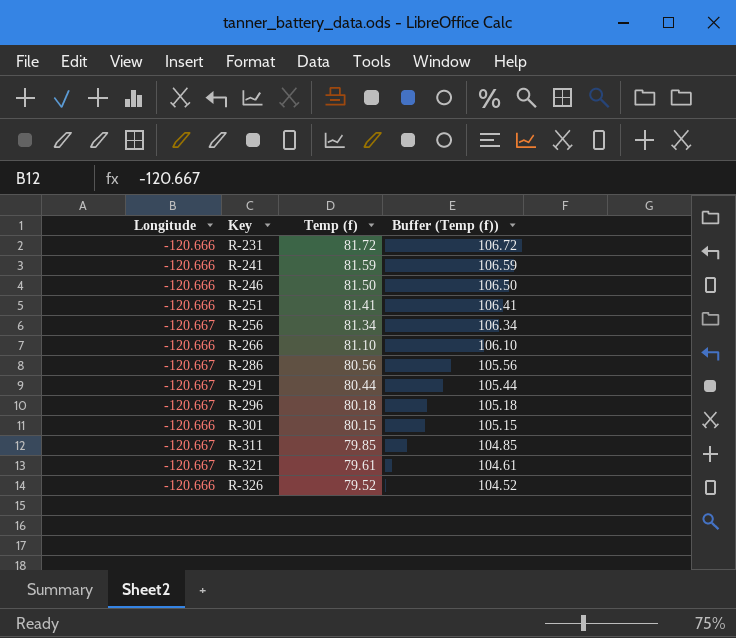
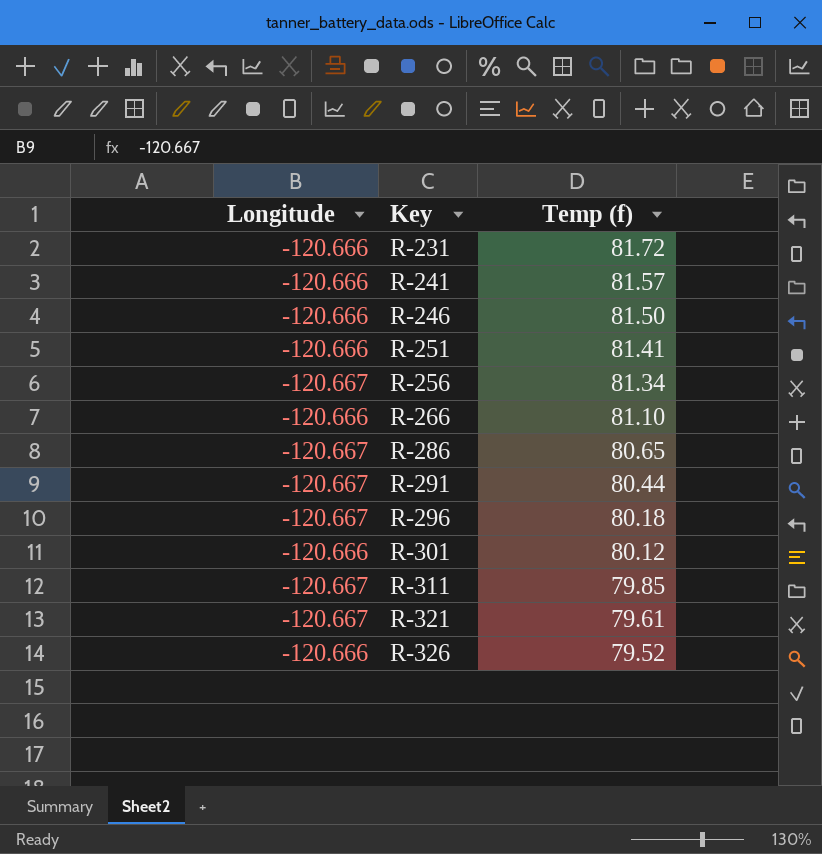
column Buffer (Temp (f)) | formula: [Temp (f)] + 25 -> none
R-241 | Temp (f): 81.59 -> 81.57
R-286 | Temp (f): 80.56 -> 80.65
R-301 | Temp (f): 80.15 -> 80.12

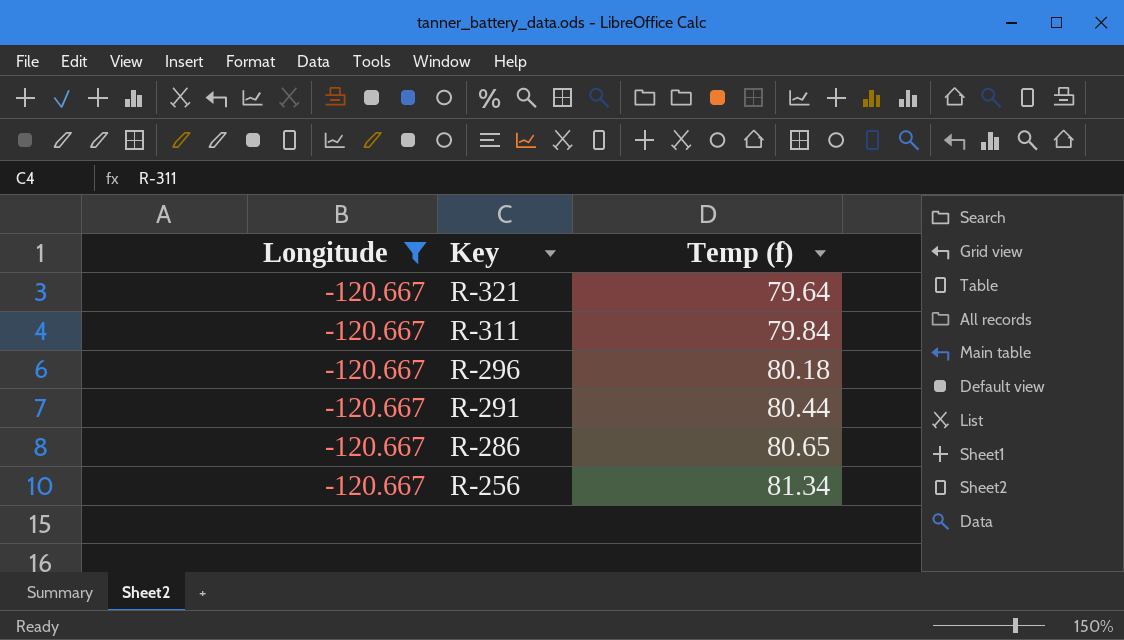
filter: none -> Longitude = -120.667
row order: Key ascending -> Key descending
R-321 | Temp (f): 79.61 -> 79.64
R-311 | Temp (f): 79.85 -> 79.84

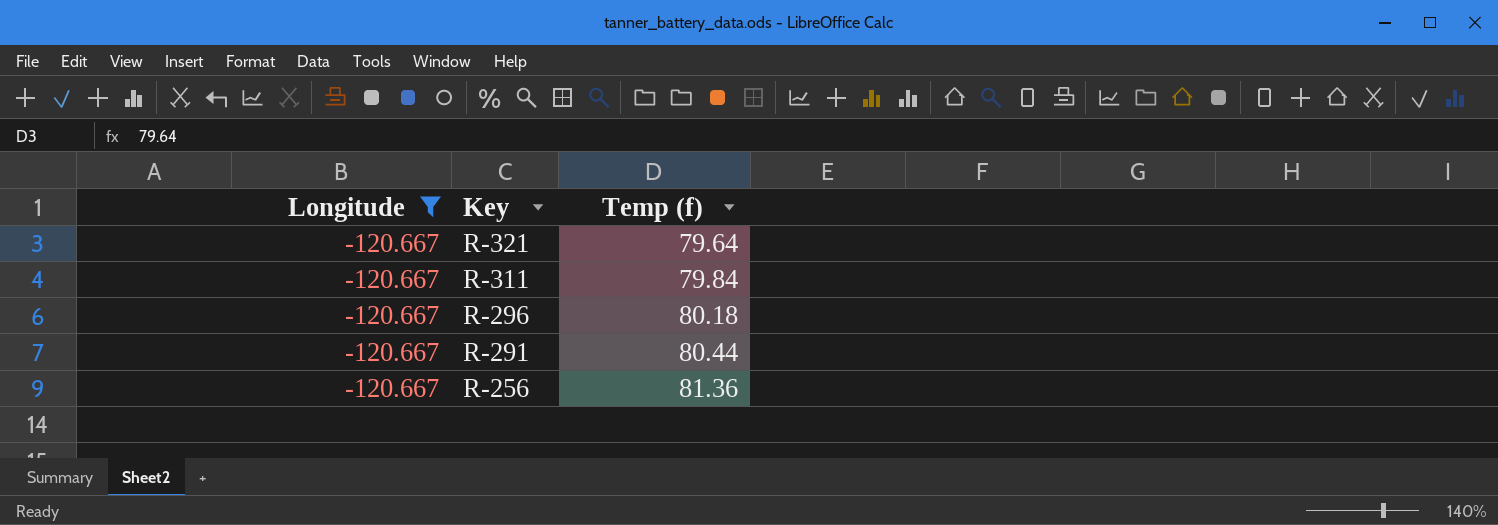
row R-286: -120.667 | 80.65 -> none
R-256 | Temp (f): 81.34 -> 81.36

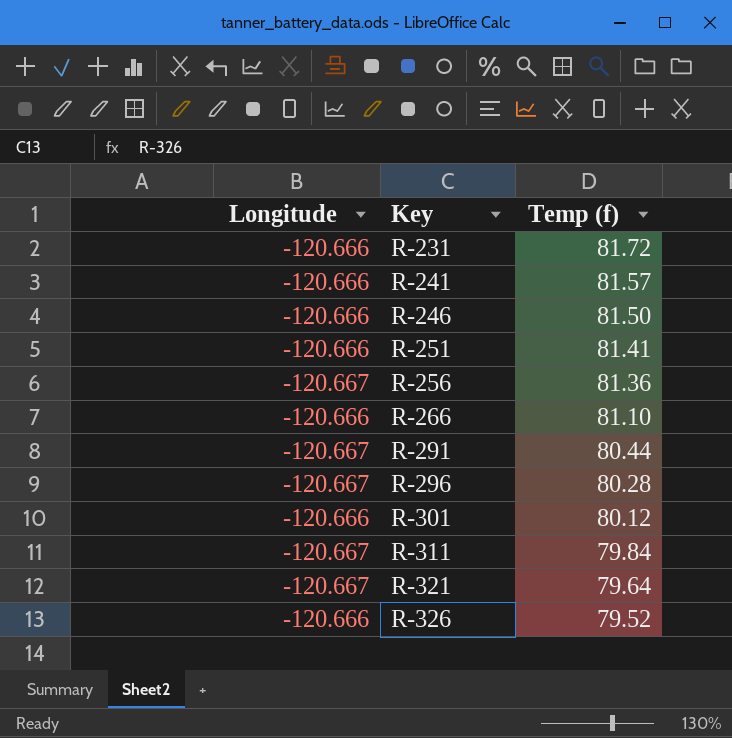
filter: Longitude = -120.667 -> none
row order: Key descending -> Key ascending
R-296 | Temp (f): 80.18 -> 80.28

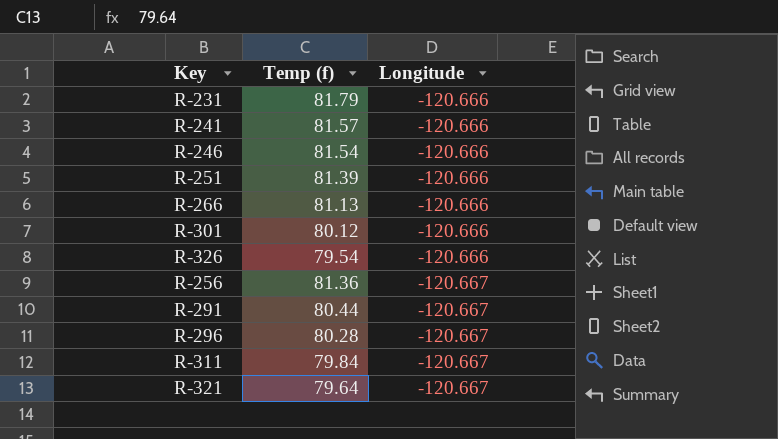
row order: Key ascending -> Longitude descending
column Longitude | position: 1 -> 3
R-231 | Temp (f): 81.72 -> 81.79
R-246 | Temp (f): 81.50 -> 81.54
R-251 | Temp (f): 81.41 -> 81.39
R-266 | Temp (f): 81.10 -> 81.13
R-326 | Temp (f): 79.52 -> 79.54

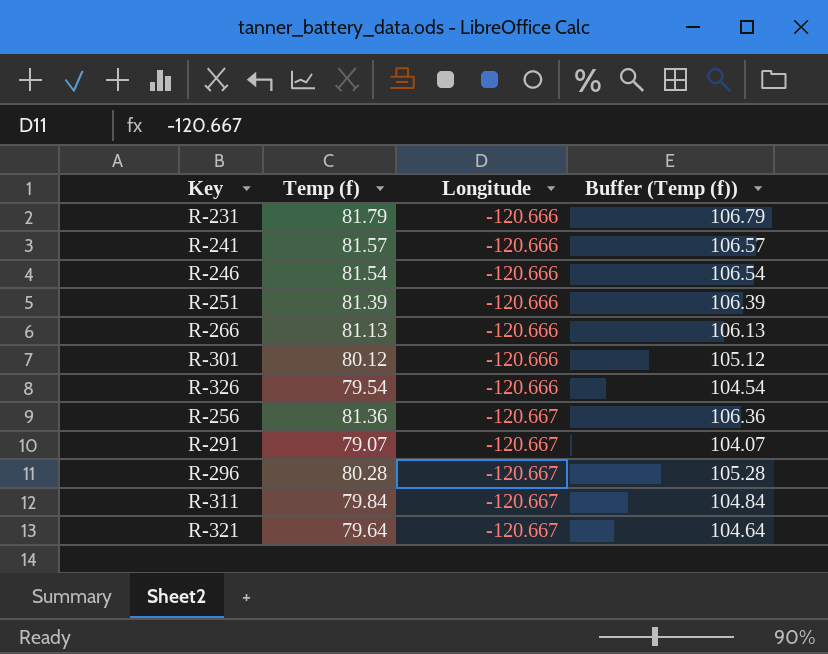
column Buffer (Temp (f)) | formula: none -> [Temp (f)] + 25
R-291 | Temp (f): 80.44 -> 79.07

